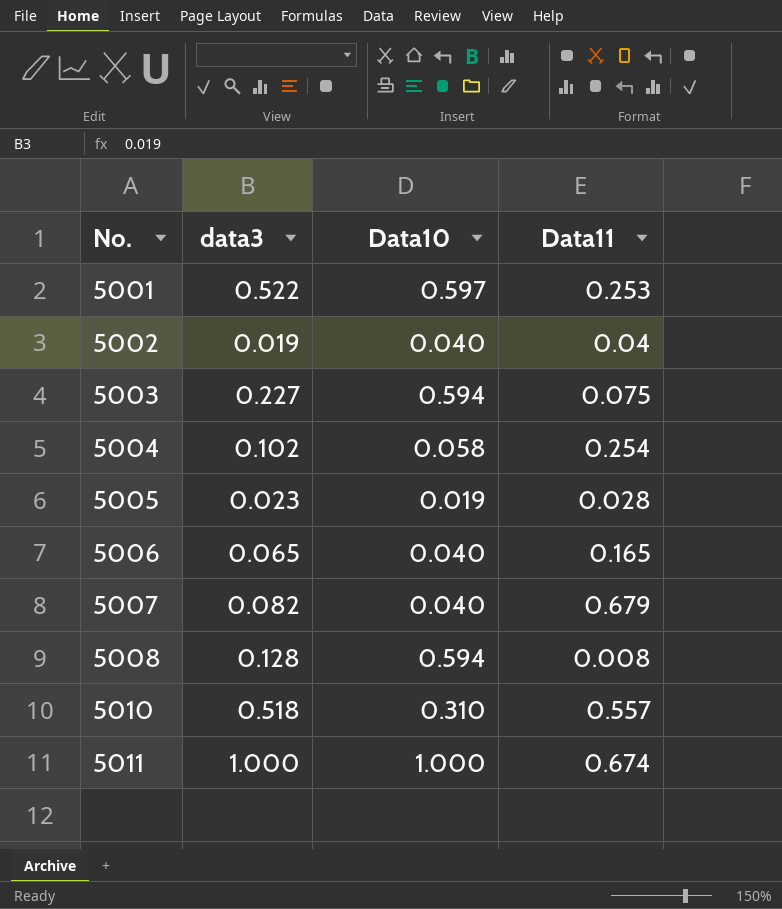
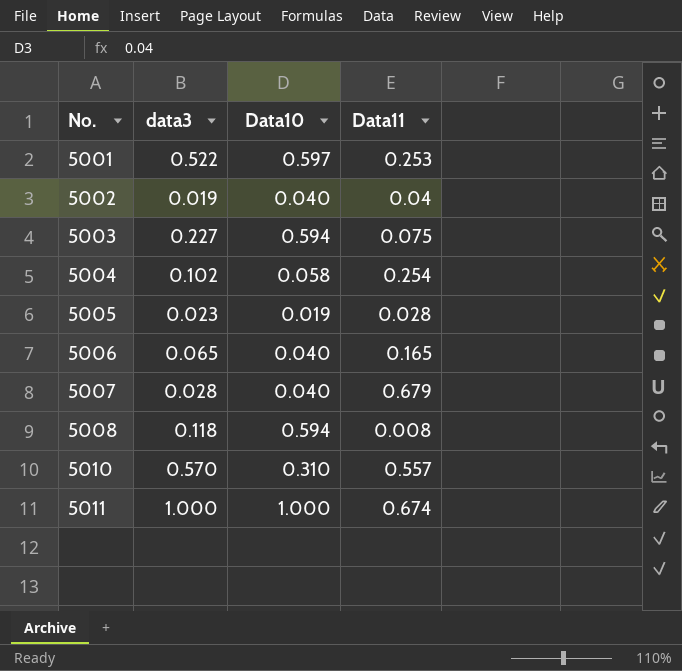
5007 | data3: 0.082 -> 0.028
5008 | data3: 0.128 -> 0.118
5010 | data3: 0.518 -> 0.570

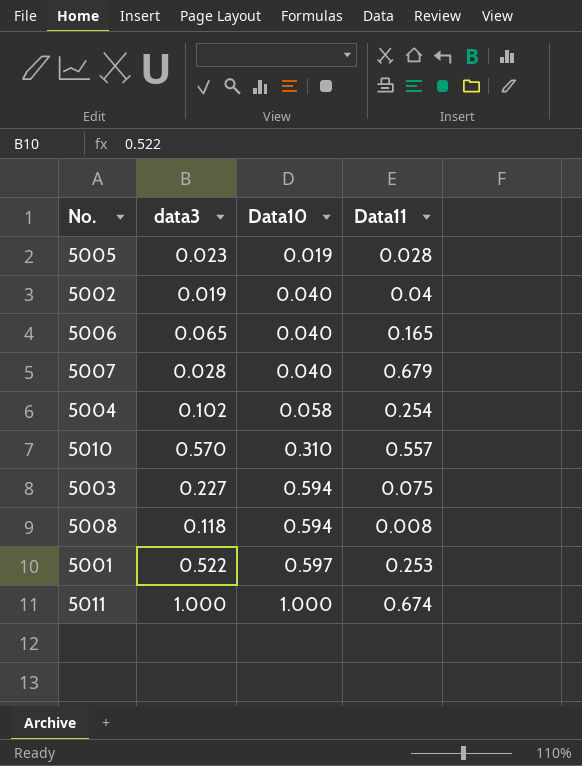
row order: No. ascending -> Data10 ascending

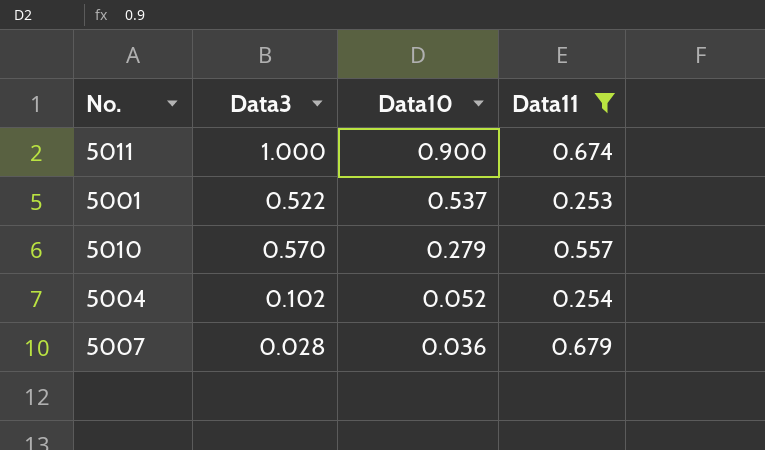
filter: none -> Data11 >= 0.253
row order: Data10 ascending -> Data10 descending
column name: data3 -> Data3
5011 | Data10: 1.000 -> 0.900
5001 | Data10: 0.597 -> 0.537
5010 | Data10: 0.310 -> 0.279
5004 | Data10: 0.058 -> 0.052
5007 | Data10: 0.040 -> 0.036

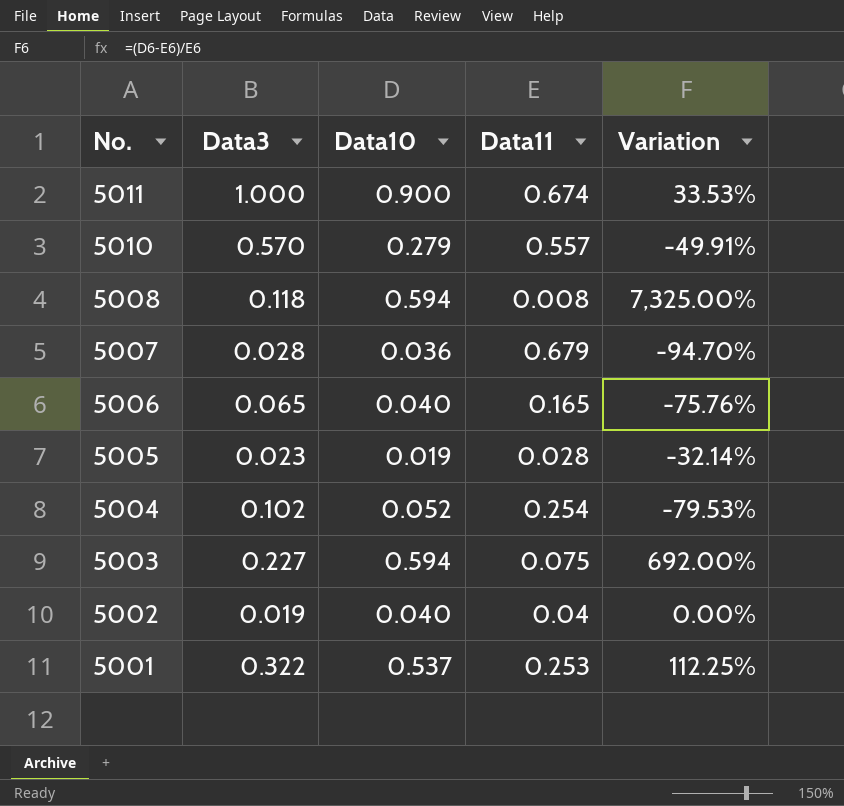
filter: Data11 >= 0.253 -> none
row order: Data10 descending -> No. descending
column Variation | formula: none -> ([Data10] - [Data11]) / [Data11]
5001 | Data3: 0.522 -> 0.322

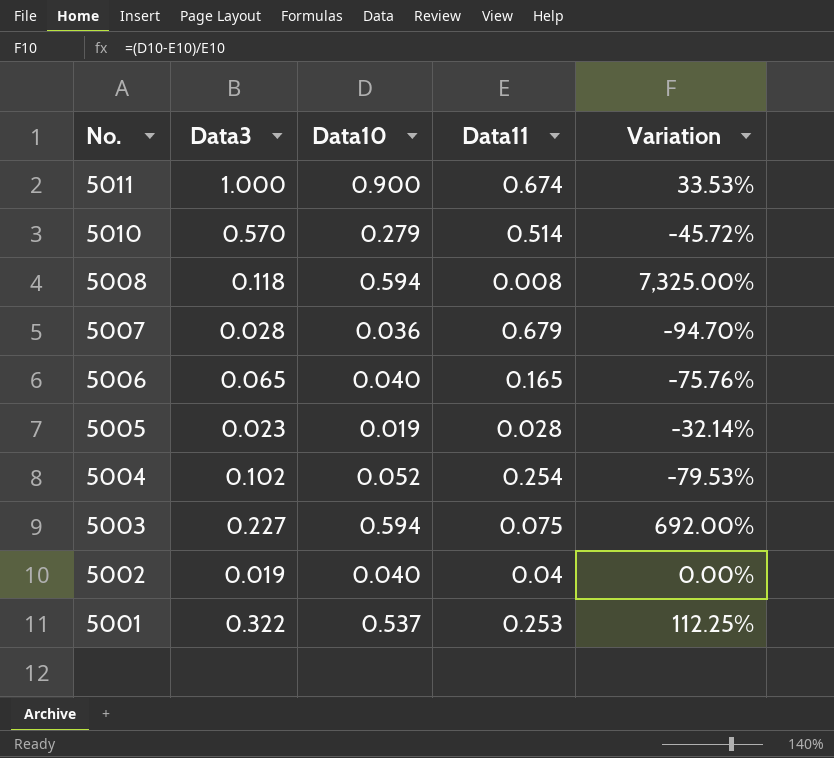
5010 | Data11: 0.557 -> 0.514
5010 | Variation: -49.91% -> -45.72%

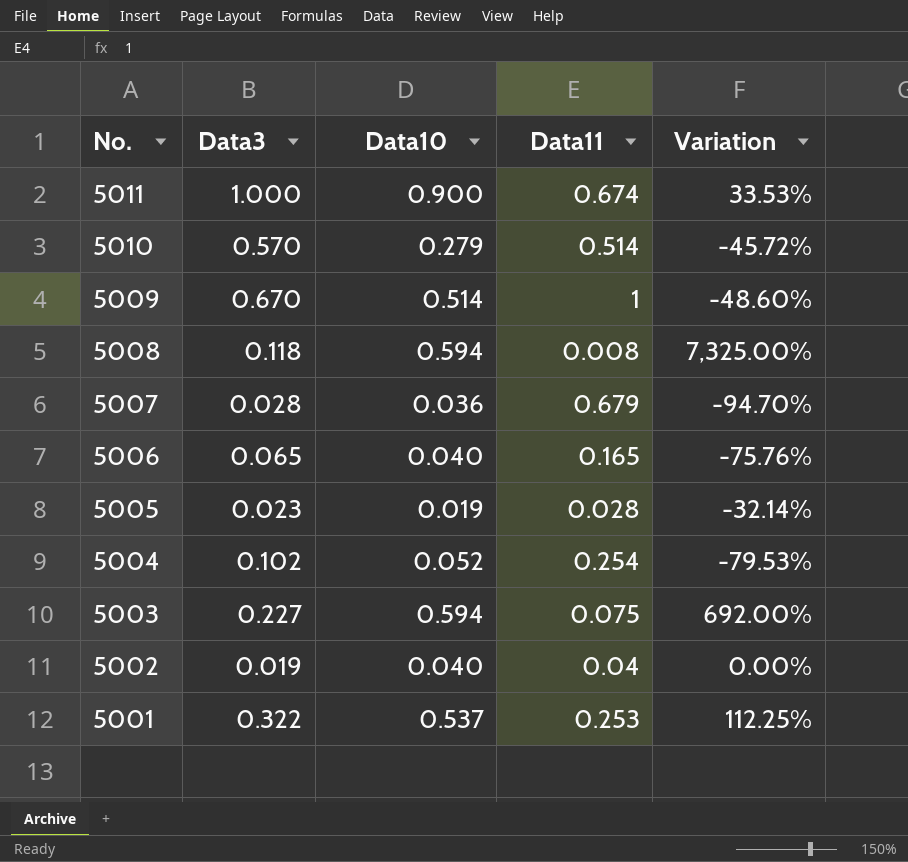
row 5009: none -> 0.670 | 0.514 | 1 | -48.60%

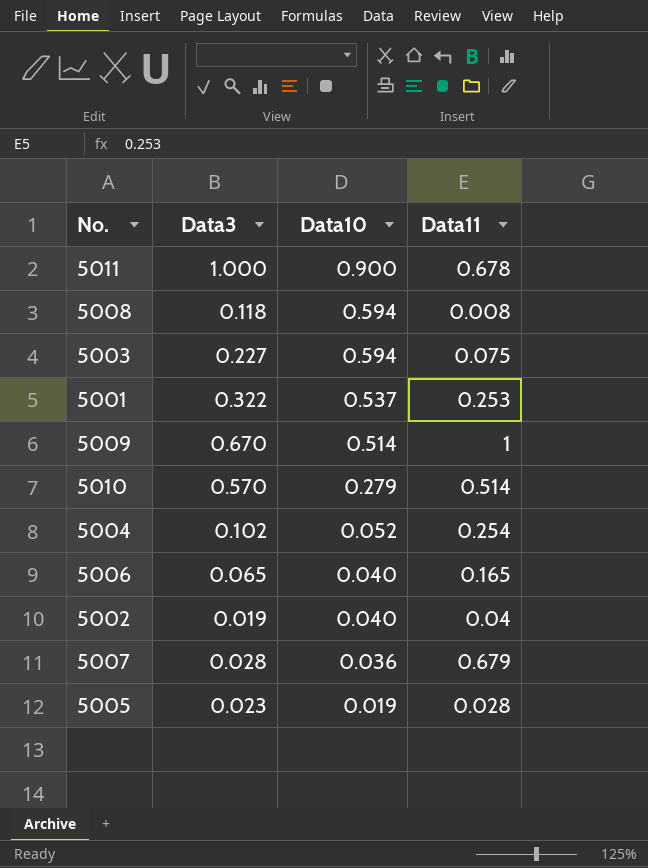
row order: No. descending -> Data10 descending
column Variation | formula: ([Data10] - [Data11]) / [Data11] -> none
5011 | Data11: 0.674 -> 0.678

